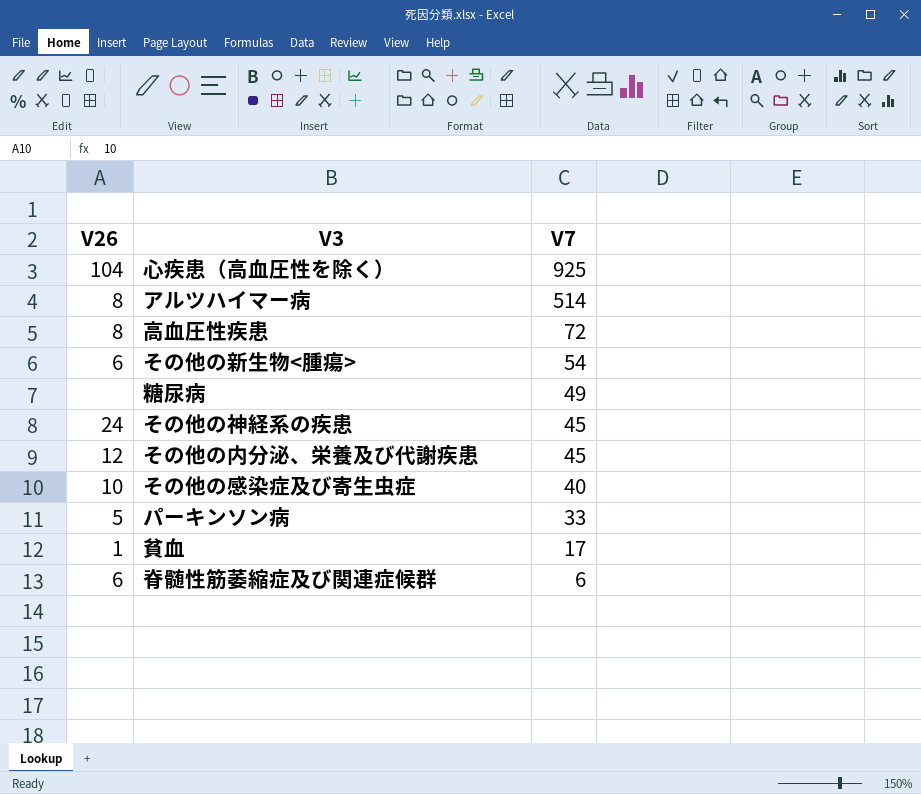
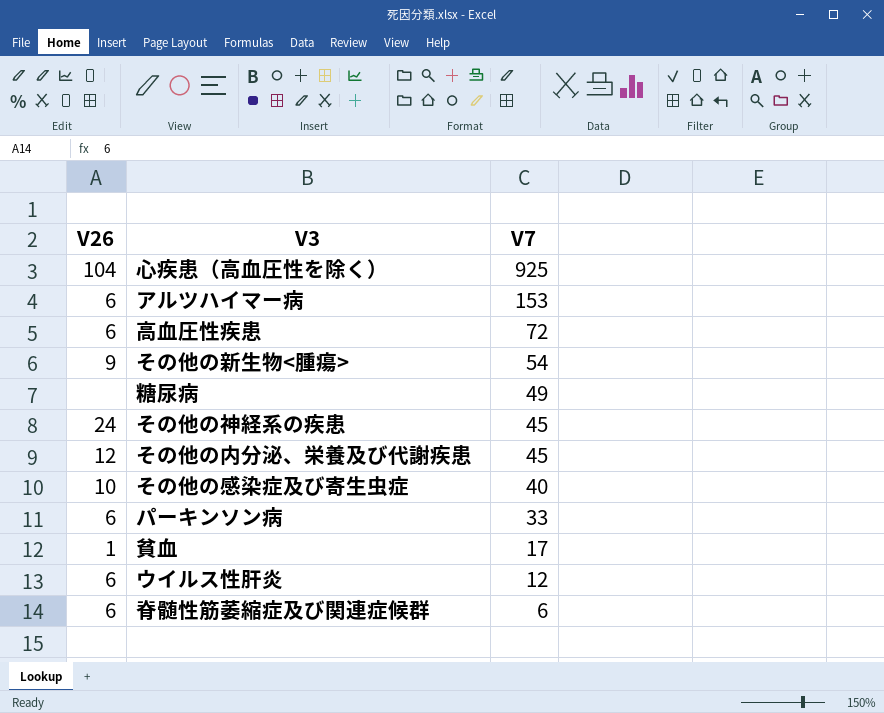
アルツハイマー病 | V26: 8 -> 6
アルツハイマー病 | V7: 514 -> 153
高血圧性疾患 | V26: 8 -> 6
その他の新生物<腫瘍> | V26: 6 -> 9
パーキンソン病 | V26: 5 -> 6
row ウイルス性肝炎: none -> 6 | 12

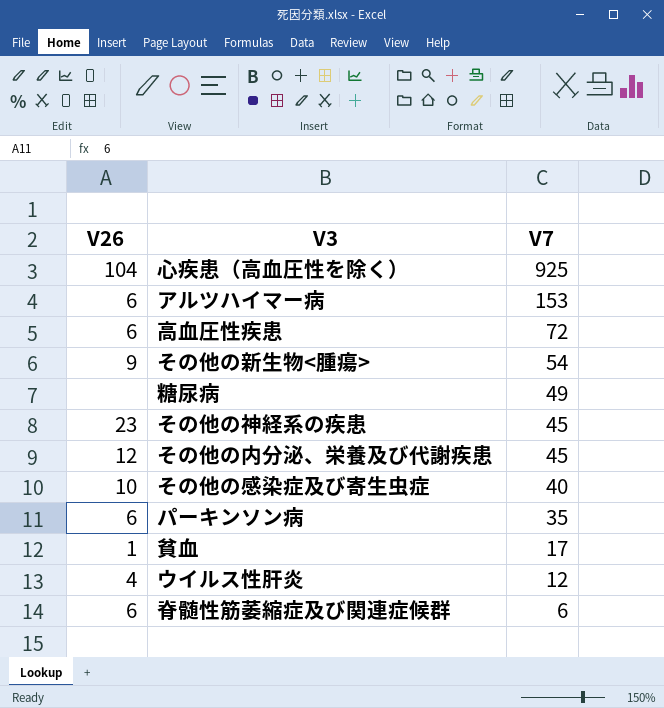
その他の神経系の疾患 | V26: 24 -> 23
パーキンソン病 | V7: 33 -> 35
ウイルス性肝炎 | V26: 6 -> 4

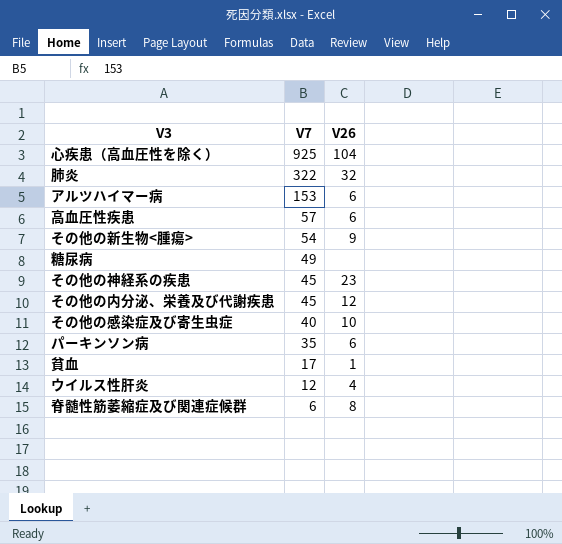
column V26 | position: 1 -> 3
row 肺炎: none -> 322 | 32
高血圧性疾患 | V7: 72 -> 57
脊髄性筋萎縮症及び関連症候群 | V26: 6 -> 8

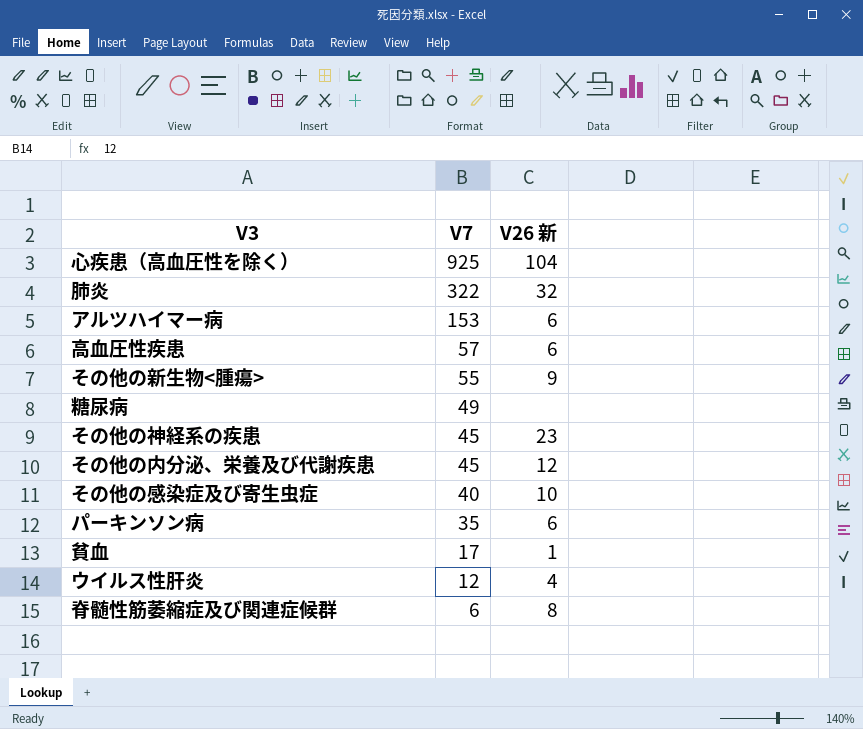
column name: V26 -> V26 新
その他の新生物<腫瘍> | V7: 54 -> 55

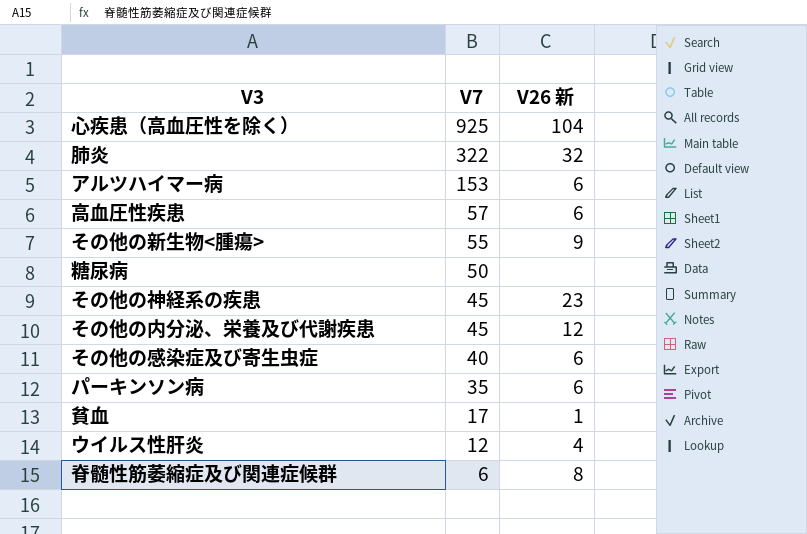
糖尿病 | V7: 49 -> 50
その他の感染症及び寄生虫症 | V26 新: 10 -> 6

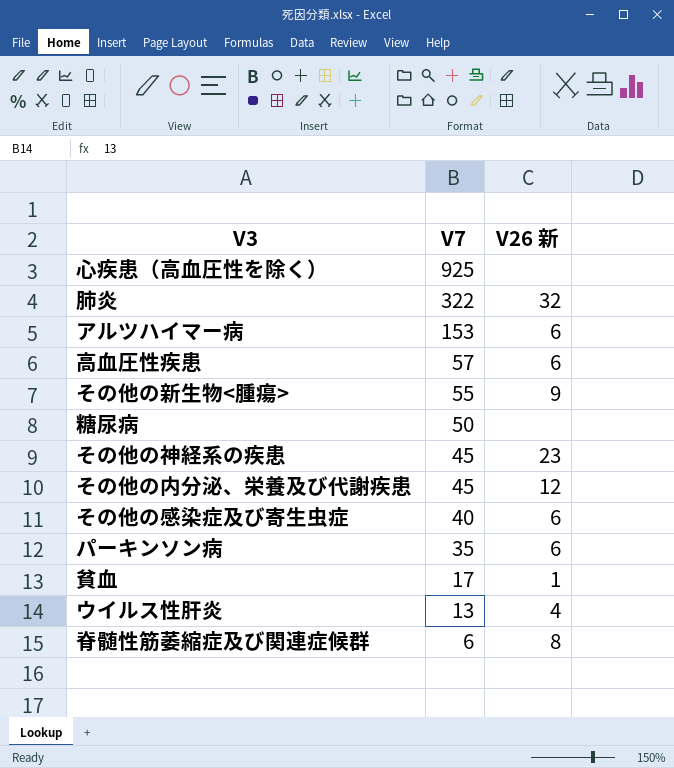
心疾患（高血圧性を除く） | V26 新: 104 -> none
ウイルス性肝炎 | V7: 12 -> 13

